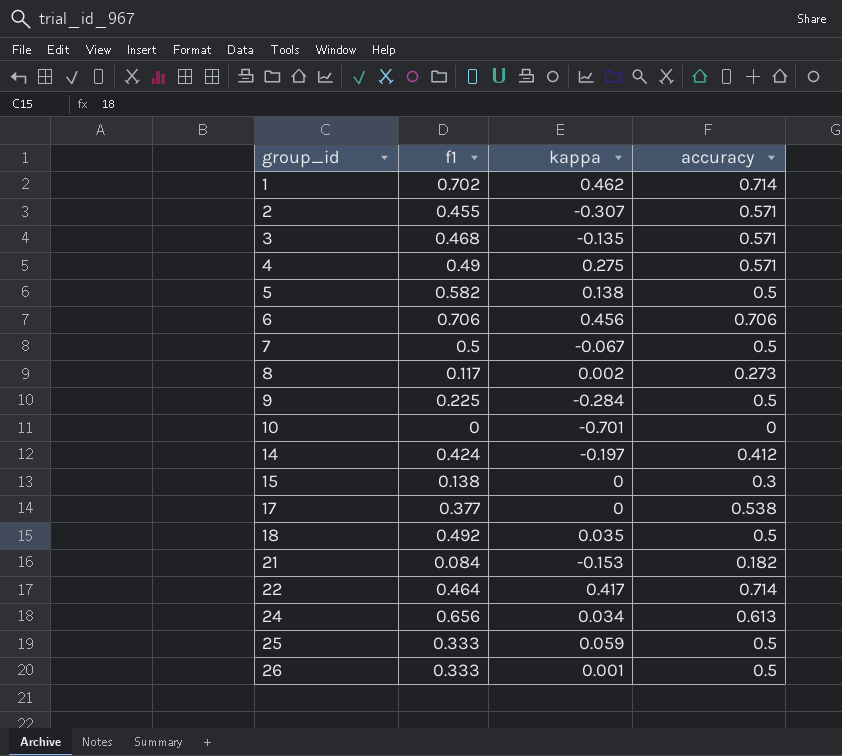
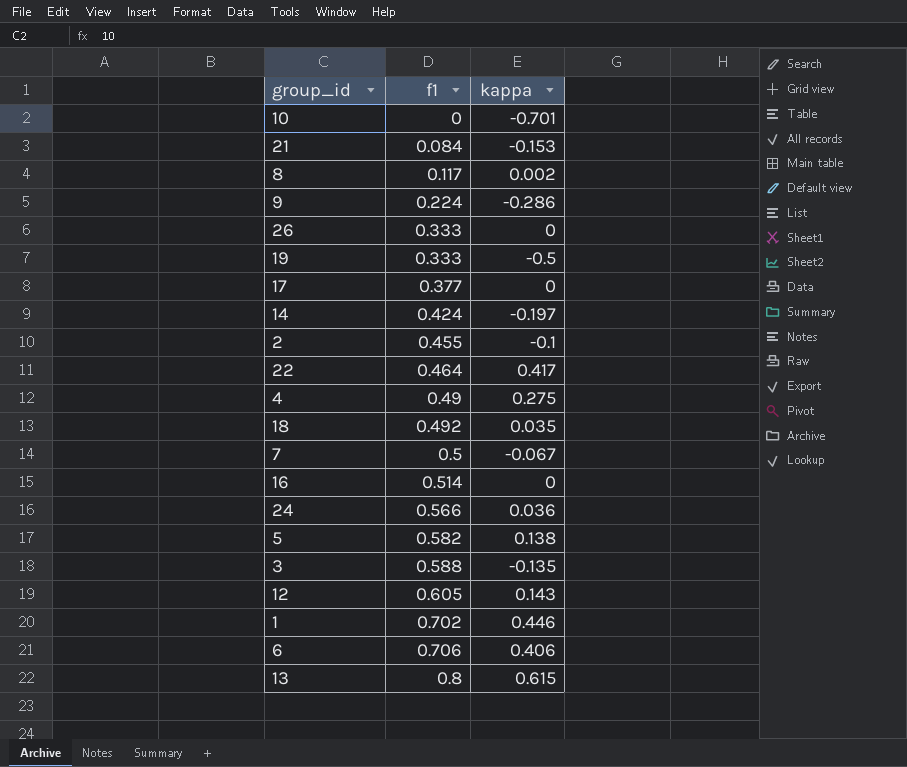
row order: group_id ascending -> f1 ascending
column accuracy | position: 4 -> none
row 15: 0.138 | 0 | 0.3 -> none
row 25: 0.333 | 0.059 | 0.5 -> none
9 | f1: 0.225 -> 0.224
9 | kappa: -0.284 -> -0.286
26 | kappa: 0.001 -> 0
row 19: none -> 0.333 | -0.5
2 | kappa: -0.307 -> -0.1
row 16: none -> 0.514 | 0
24 | f1: 0.656 -> 0.566
24 | kappa: 0.034 -> 0.036
3 | f1: 0.468 -> 0.588
row 12: none -> 0.605 | 0.143
1 | kappa: 0.462 -> 0.446
6 | kappa: 0.456 -> 0.406
row 13: none -> 0.8 | 0.615

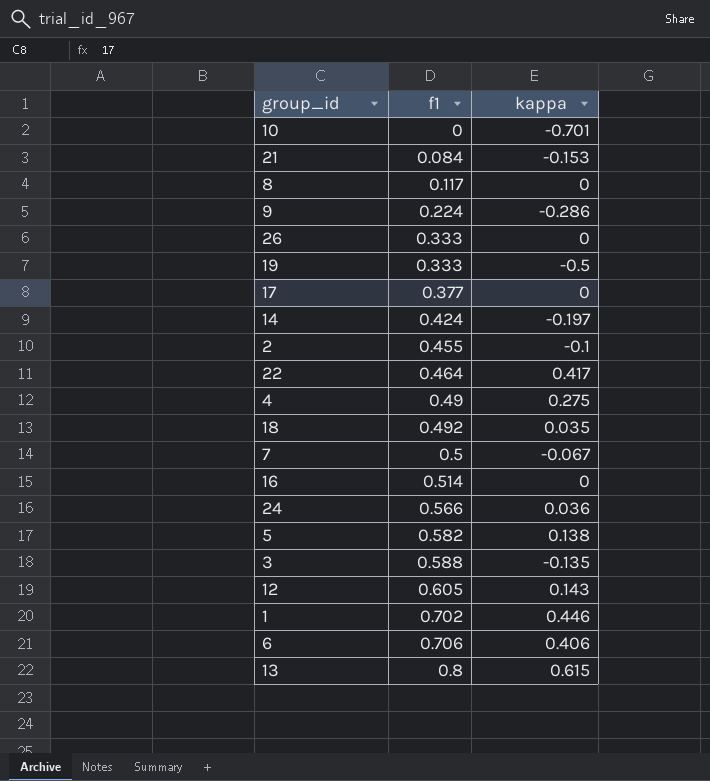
8 | kappa: 0.002 -> 0

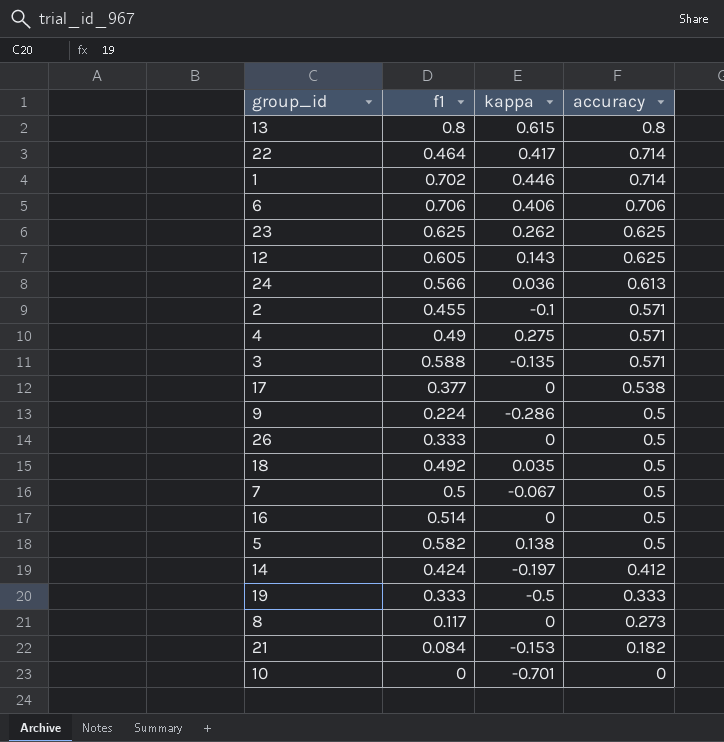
row order: f1 ascending -> accuracy descending
column accuracy | position: none -> 4
row 23: none -> 0.625 | 0.262 | 0.625

